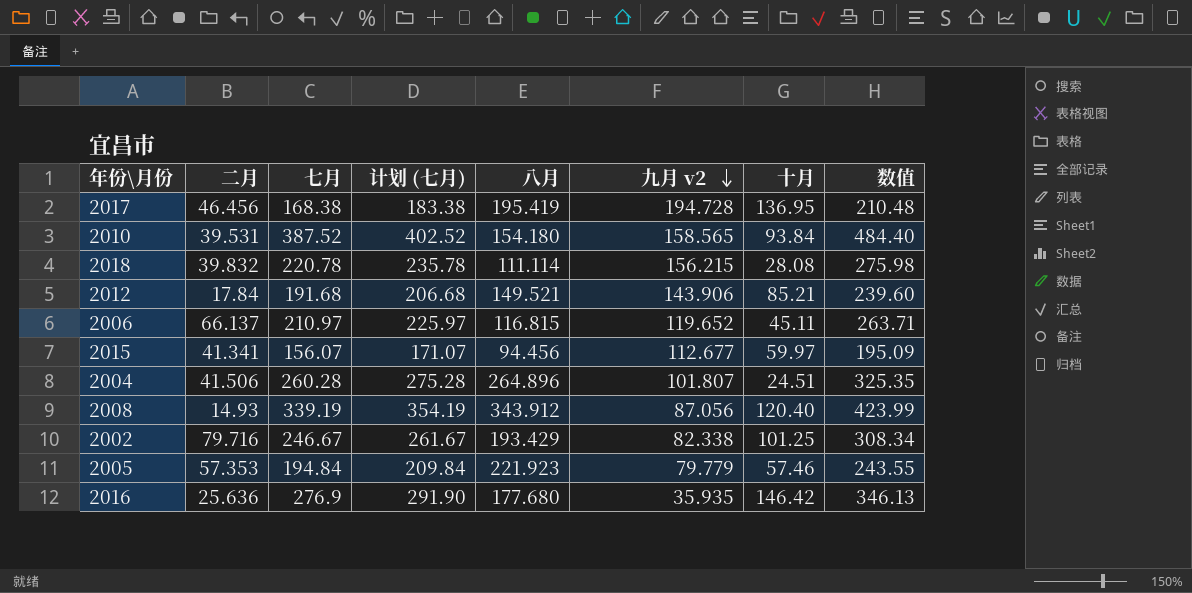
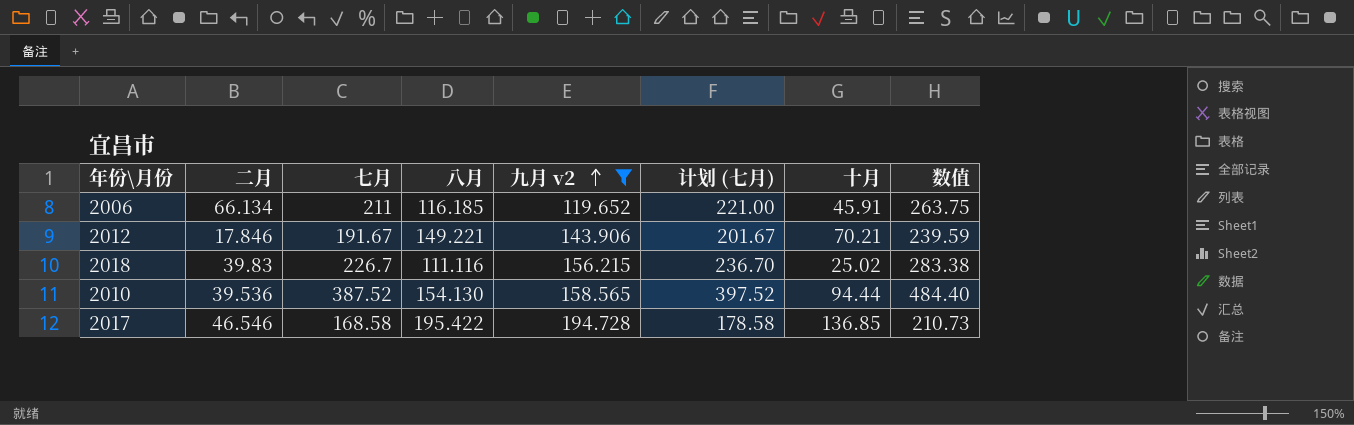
filter: none -> 九月 v2 >= 119.652
row order: 九月 v2 descending -> 九月 v2 ascending
column 计划 (七月) | formula: [七月] + 15 -> [七月] + 10
column 计划 (七月) | position: 4 -> 6
2006 | 二月: 66.137 -> 66.134
2006 | 七月: 210.97 -> 211
2006 | 八月: 116.815 -> 116.185
2006 | 十月: 45.11 -> 45.91
2006 | 数值: 263.71 -> 263.75
2012 | 二月: 17.84 -> 17.846
2012 | 七月: 191.68 -> 191.67
2012 | 八月: 149.521 -> 149.221
2012 | 十月: 85.21 -> 70.21
2012 | 数值: 239.60 -> 239.59
2018 | 二月: 39.832 -> 39.83
2018 | 七月: 220.78 -> 226.7
2018 | 八月: 111.114 -> 111.116
2018 | 十月: 28.08 -> 25.02
2018 | 数值: 275.98 -> 283.38
2010 | 二月: 39.531 -> 39.536
2010 | 八月: 154.180 -> 154.130
2010 | 十月: 93.84 -> 94.44
2017 | 二月: 46.456 -> 46.546
2017 | 七月: 168.38 -> 168.58
2017 | 八月: 195.419 -> 195.422
2017 | 十月: 136.95 -> 136.85
2017 | 数值: 210.48 -> 210.73

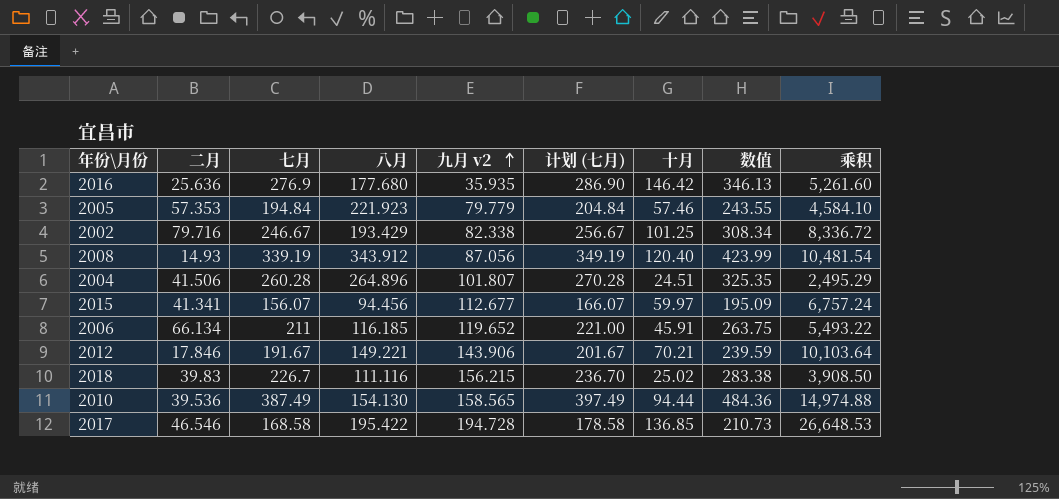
filter: 九月 v2 >= 119.652 -> none
column 乘积 | formula: none -> [九月 v2] * [十月]
2010 | 七月: 387.52 -> 387.49
2010 | 计划 (七月): 397.52 -> 397.49
2010 | 数值: 484.40 -> 484.36

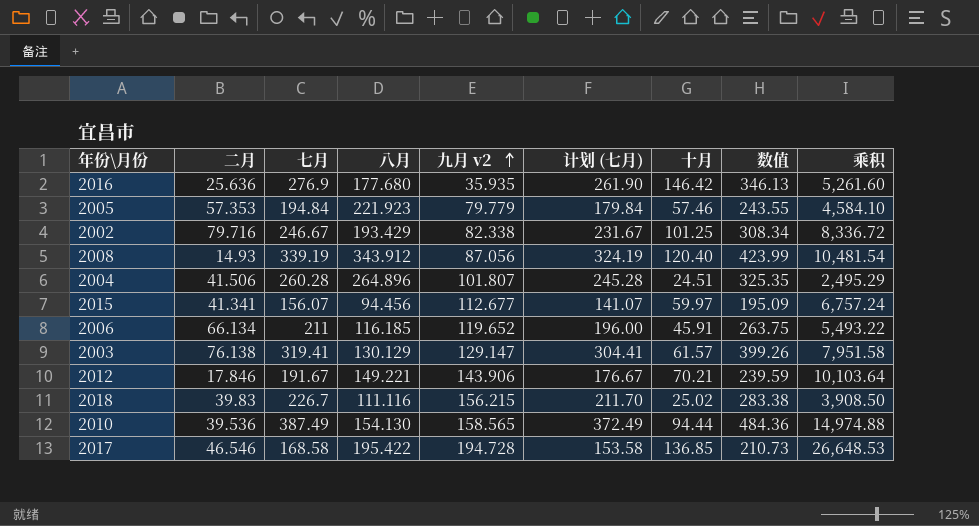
column 计划 (七月) | formula: [七月] + 10 -> [七月] - 15
row 2003: none -> 76.138 | 319.41 | 130.129 | 129.147 | 304.41 | 61.57 | 399.26 | 7,951.58

